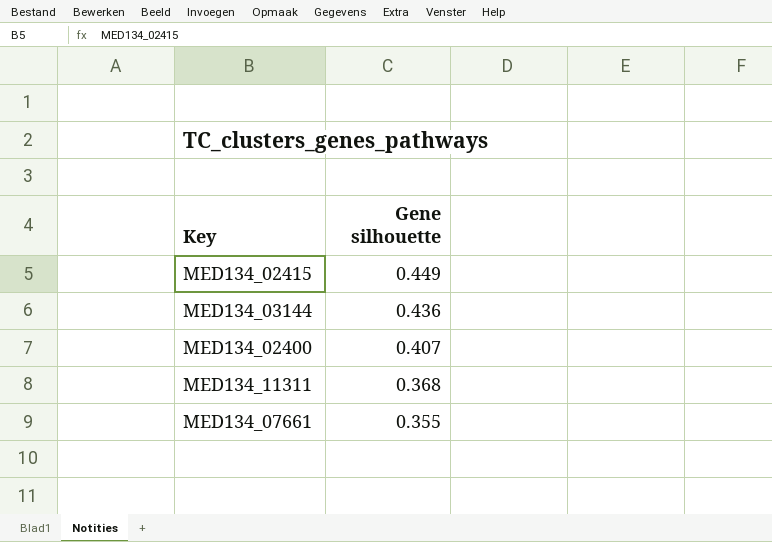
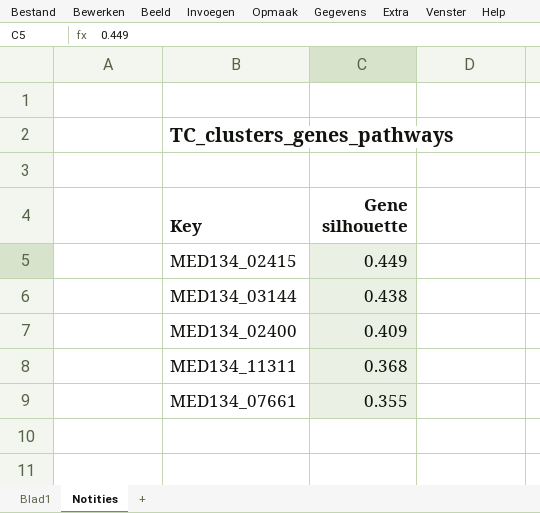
MED134_03144 | Gene silhouette: 0.436 -> 0.438
MED134_02400 | Gene silhouette: 0.407 -> 0.409

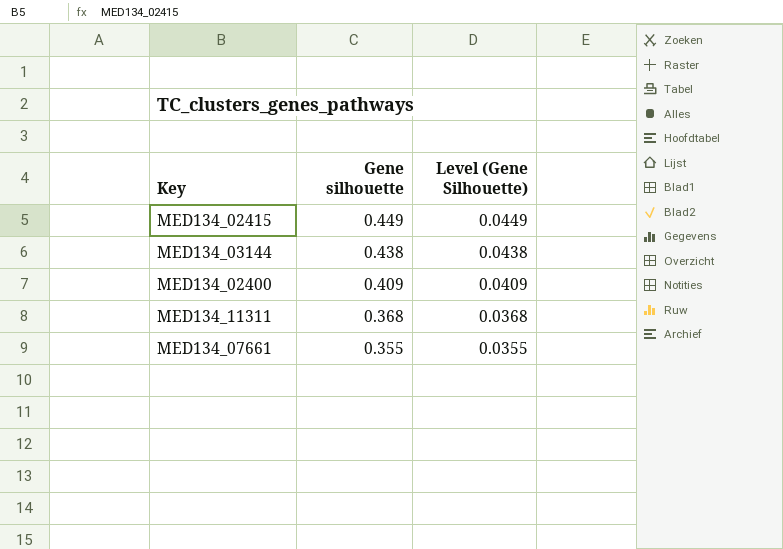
column Level (Gene Silhouette) | formula: none -> [Gene silhouette] * 0.1

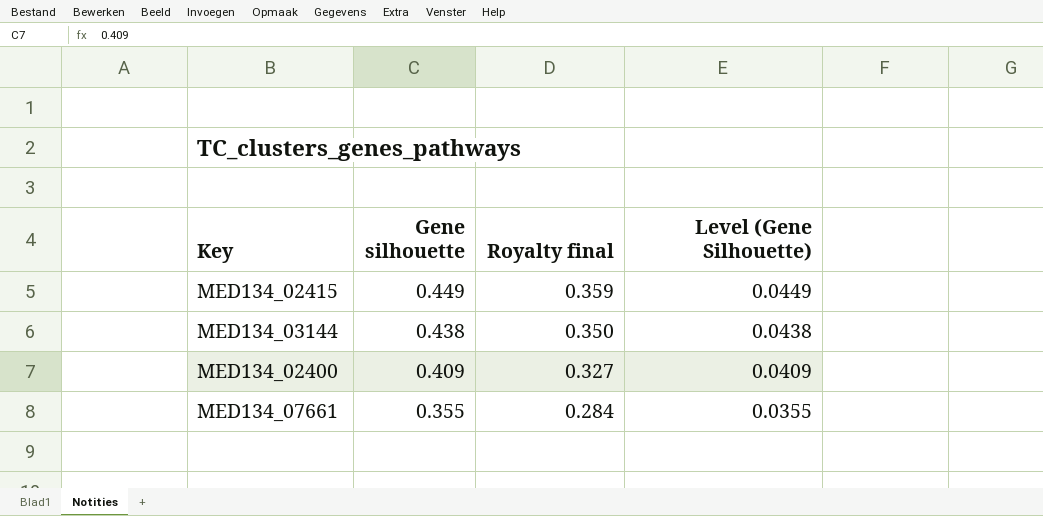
column Royalty final | formula: none -> [Gene silhouette] * 0.8
row MED134_11311: 0.368 | 0.0368 -> none

